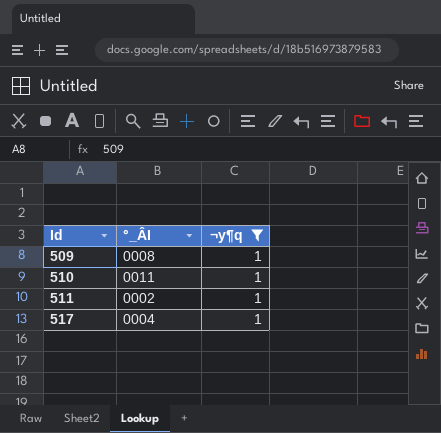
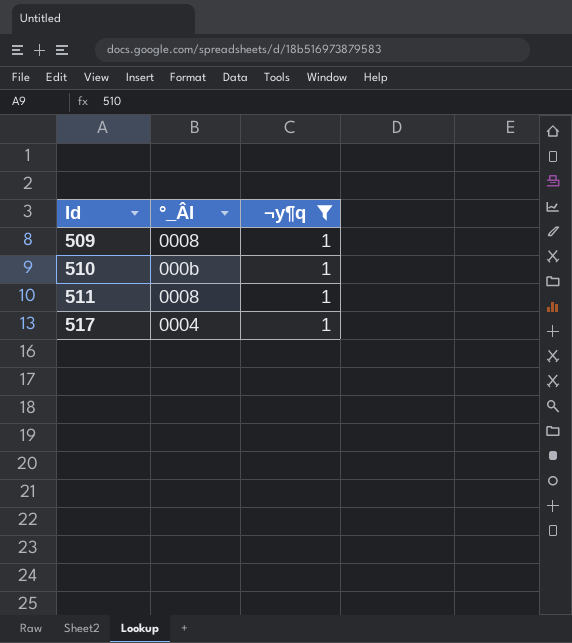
510 | °_ÂI: 0011 -> 000b
511 | °_ÂI: 0002 -> 0008

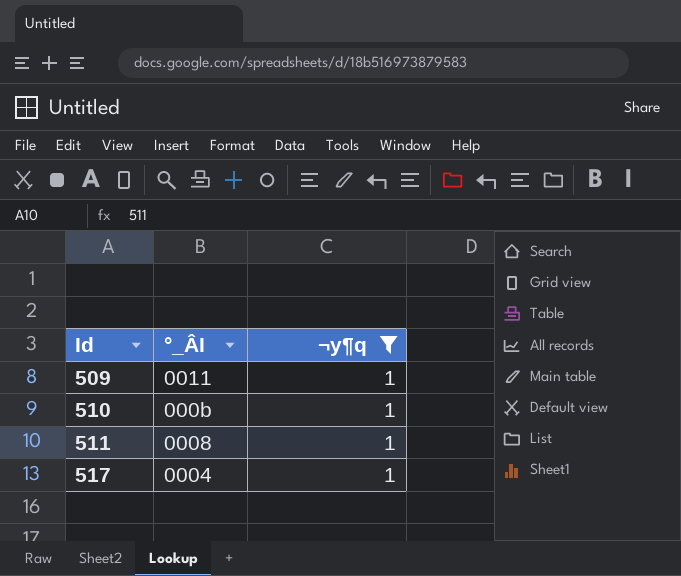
509 | °_ÂI: 0008 -> 0011

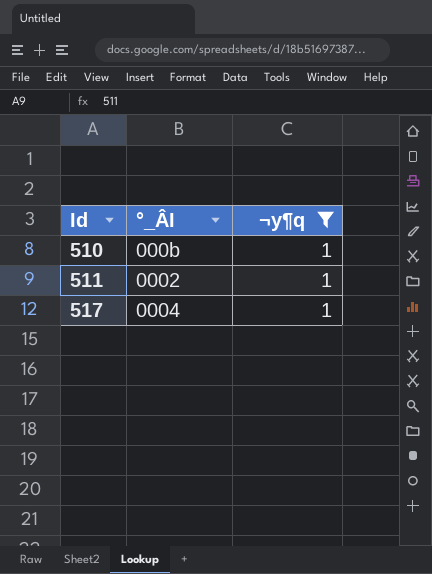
row 509: 0011 | 1 -> none
511 | °_ÂI: 0008 -> 0002

